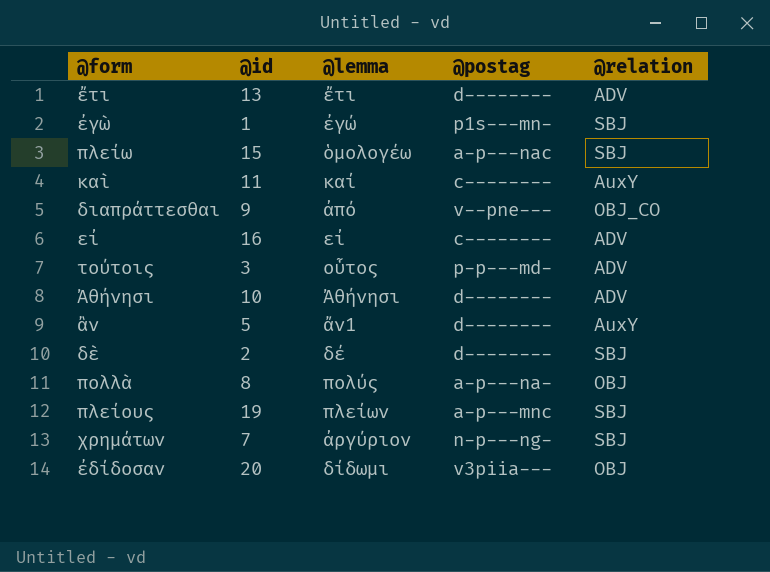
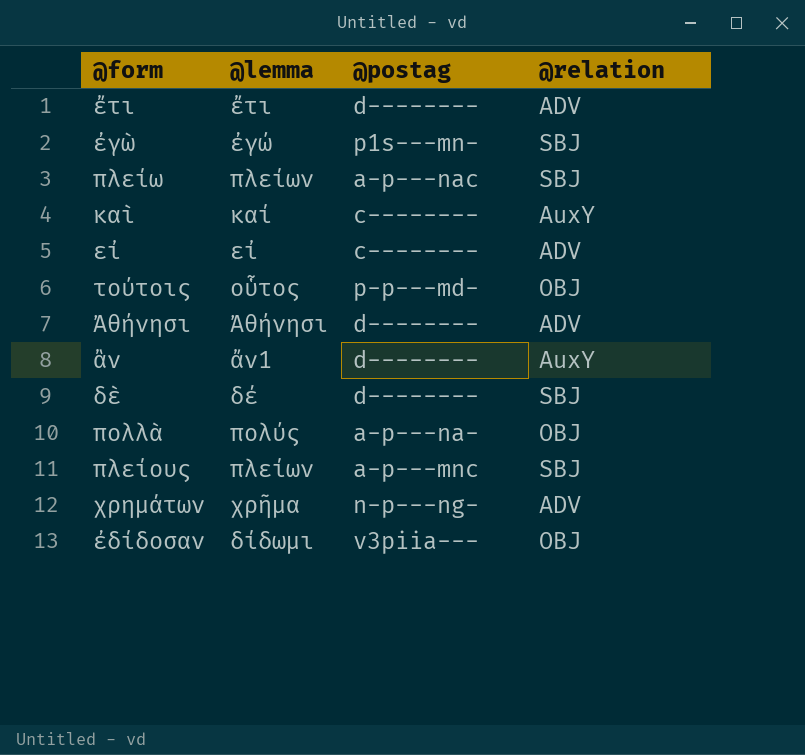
column @id | position: 2 -> none
row διαπράττεσθαι: 9 | ἀπό | v--pne--- | OBJ_CO -> none
πλείω | @lemma: ὁμολογέω -> πλείων
τούτοις | @relation: ADV -> OBJ
χρημάτων | @lemma: ἀργύριον -> χρῆμα
χρημάτων | @relation: SBJ -> ADV

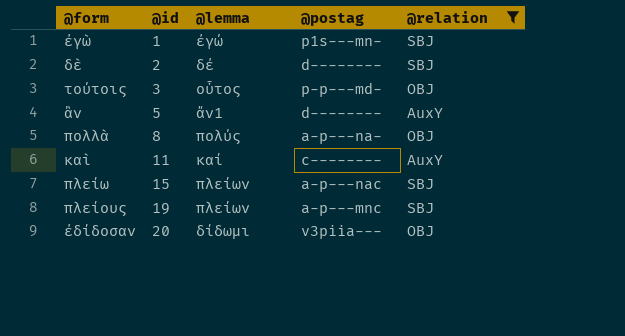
filter: none -> @relation != ADV
row order: none -> @id ascending
column @id | position: none -> 2

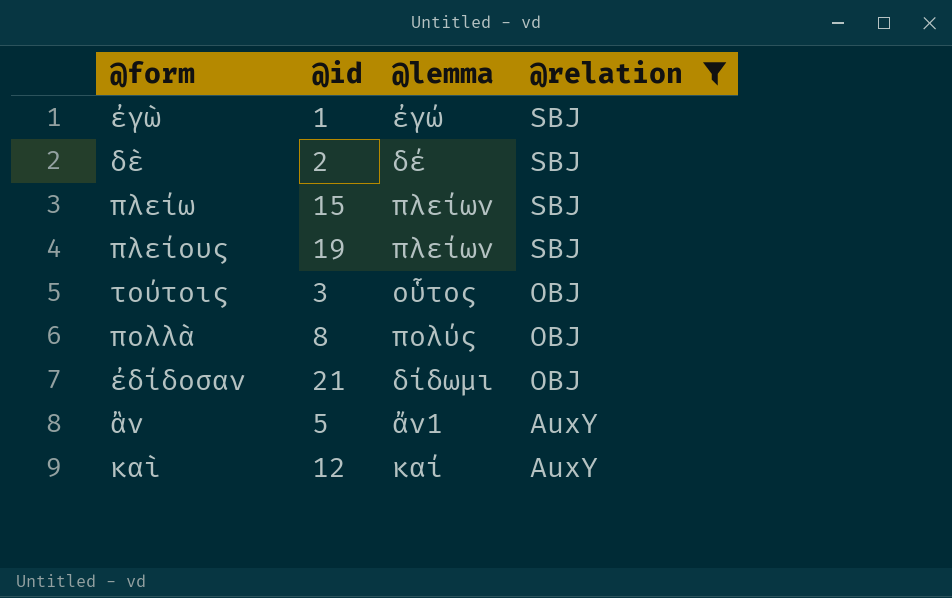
row order: @id ascending -> @relation descending
column @postag | position: 4 -> none
ἐδίδοσαν | @id: 20 -> 21
καὶ | @id: 11 -> 12

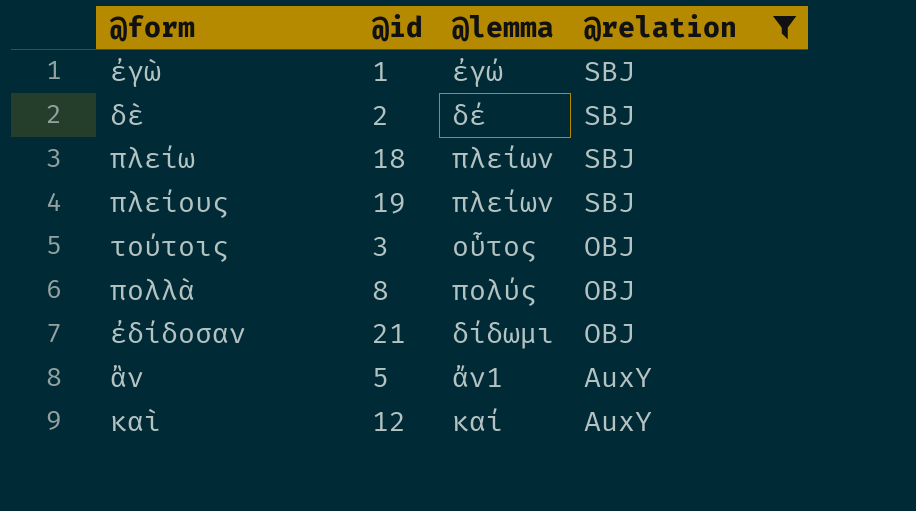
πλείω | @id: 15 -> 18

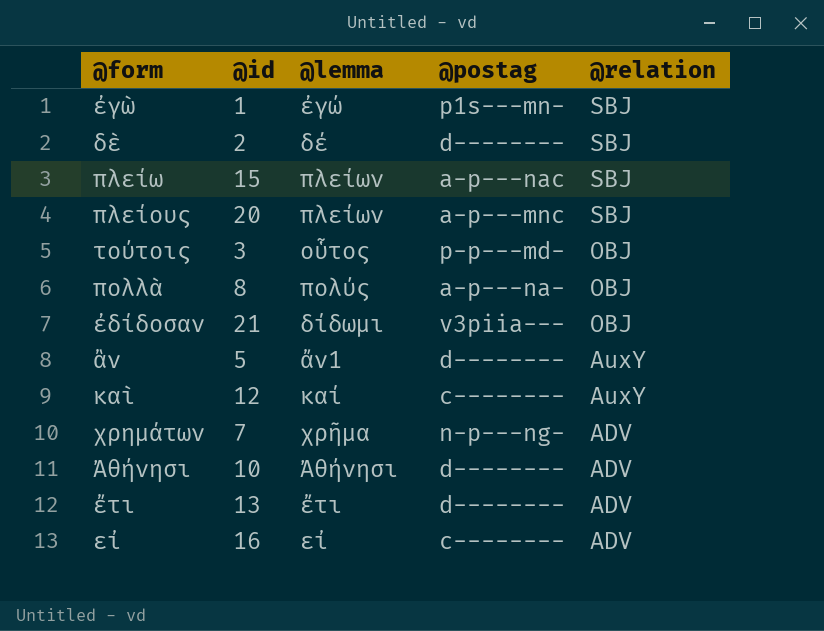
filter: @relation != ADV -> none
column @postag | position: none -> 4
πλείω | @id: 18 -> 15
πλείους | @id: 19 -> 20

